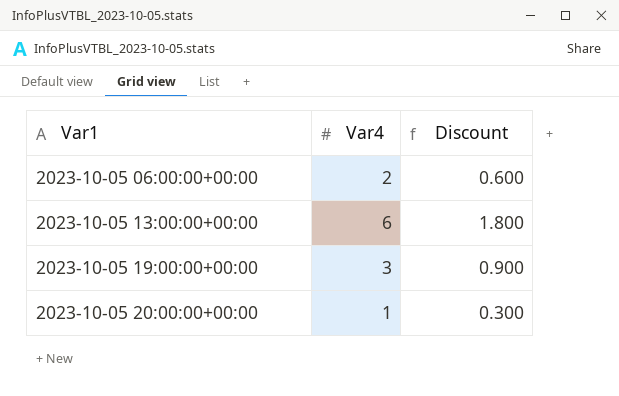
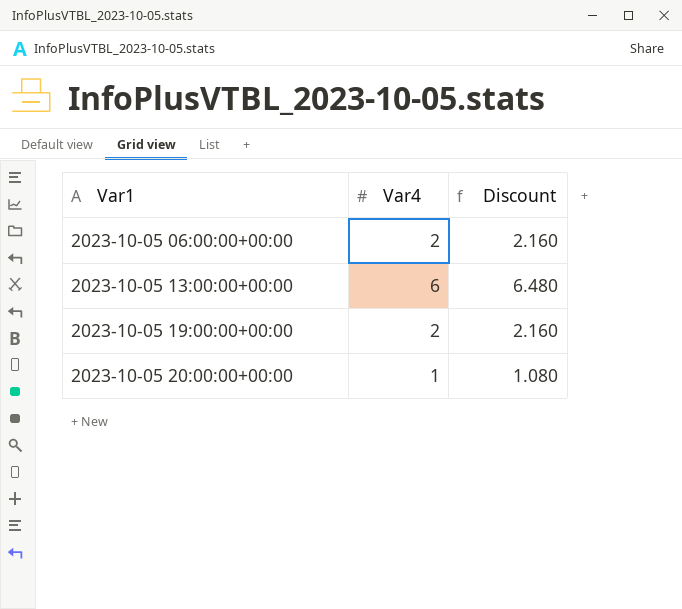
column Discount | formula: [Var4] * 0.3 -> [Var4] * 1.08
2023-10-05 19:00:00+00:00 | Var4: 3 -> 2

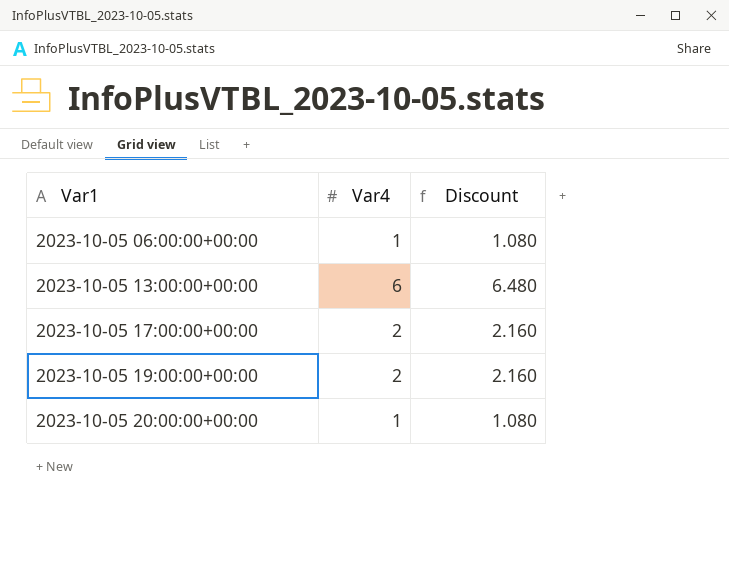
2023-10-05 06:00:00+00:00 | Var4: 2 -> 1
2023-10-05 06:00:00+00:00 | Discount: 2.160 -> 1.080
row 2023-10-05 17:00:00+00:00: none -> 2 | 2.160

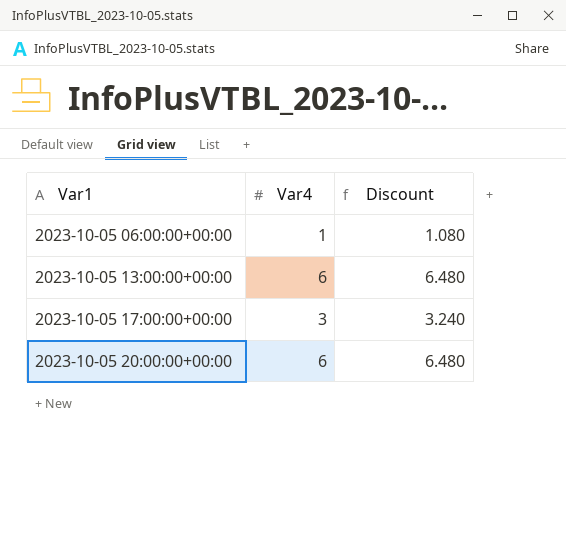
row 2023-10-05 19:00:00+00:00: 2 | 2.160 -> none
2023-10-05 17:00:00+00:00 | Var4: 2 -> 3
2023-10-05 17:00:00+00:00 | Discount: 2.160 -> 3.240
2023-10-05 20:00:00+00:00 | Var4: 1 -> 6
2023-10-05 20:00:00+00:00 | Discount: 1.080 -> 6.480

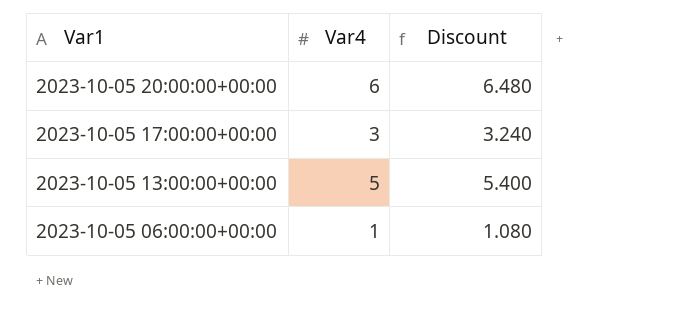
row order: Var1 ascending -> Var1 descending
2023-10-05 13:00:00+00:00 | Var4: 6 -> 5
2023-10-05 13:00:00+00:00 | Discount: 6.480 -> 5.400

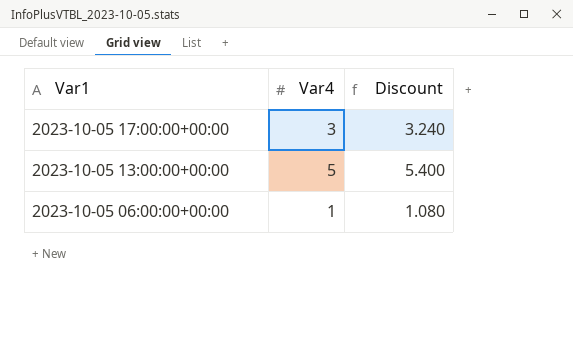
row 2023-10-05 20:00:00+00:00: 6 | 6.480 -> none

